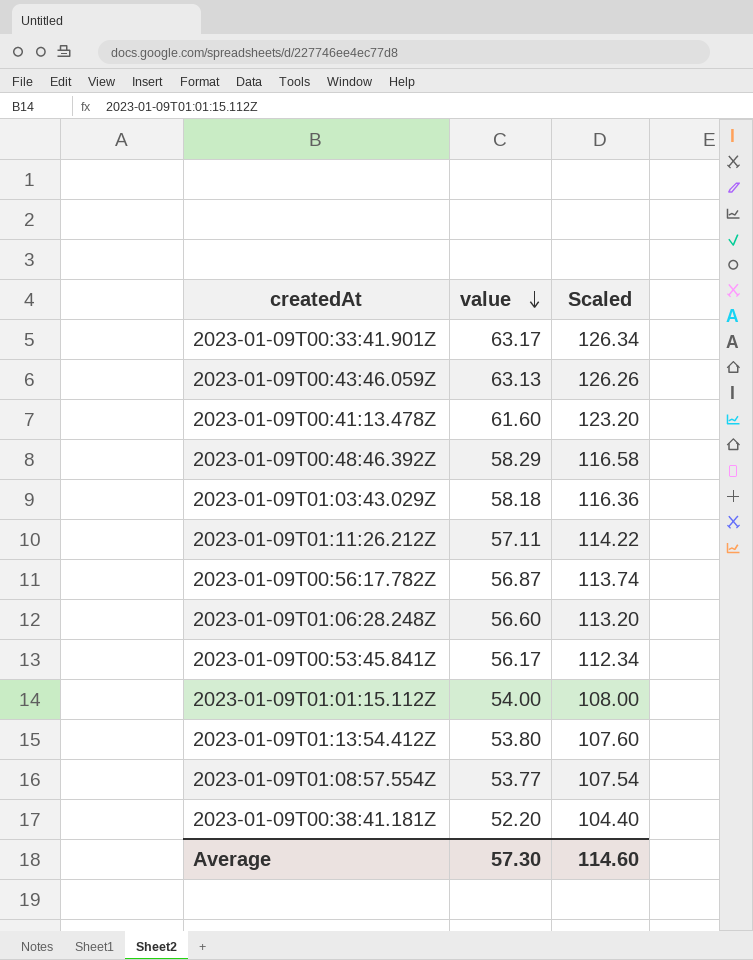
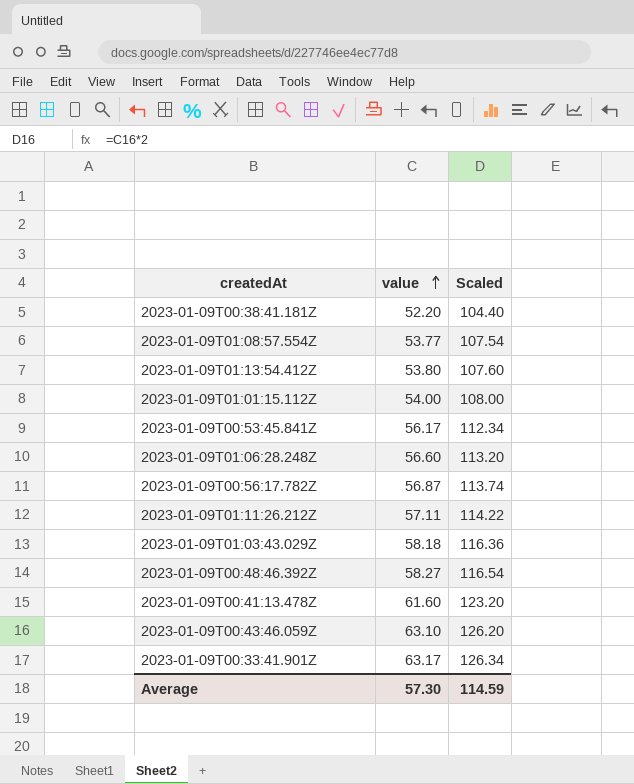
row order: value descending -> value ascending
2023-01-09T00:48:46.392Z | value: 58.29 -> 58.27
2023-01-09T00:48:46.392Z | Scaled: 116.58 -> 116.54
2023-01-09T00:43:46.059Z | value: 63.13 -> 63.10
2023-01-09T00:43:46.059Z | Scaled: 126.26 -> 126.20
Average | Scaled: 114.60 -> 114.59

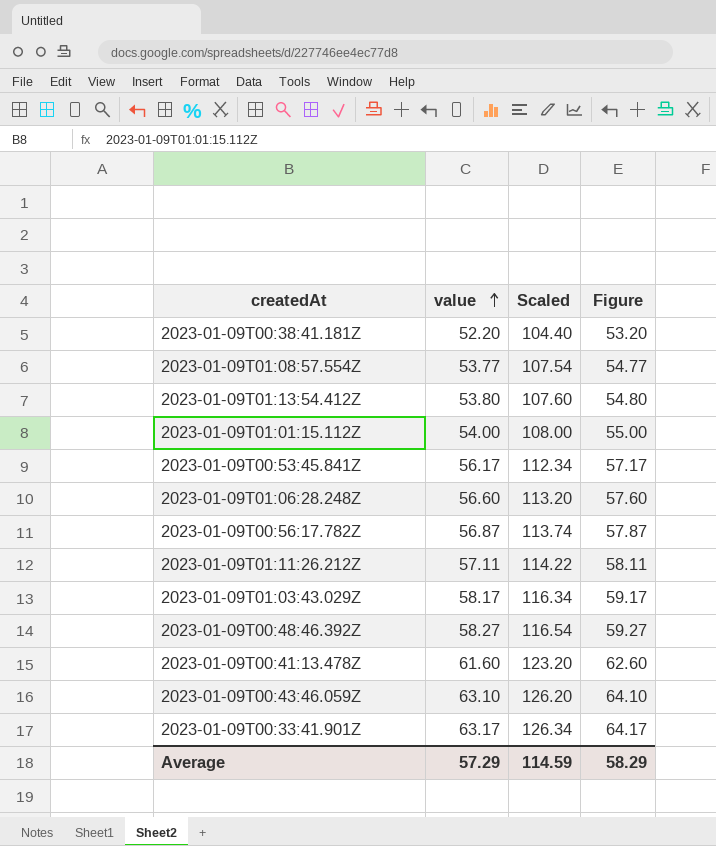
column Figure | formula: none -> [value] + 1
2023-01-09T01:03:43.029Z | value: 58.18 -> 58.17
2023-01-09T01:03:43.029Z | Scaled: 116.36 -> 116.34
Average | value: 57.30 -> 57.29

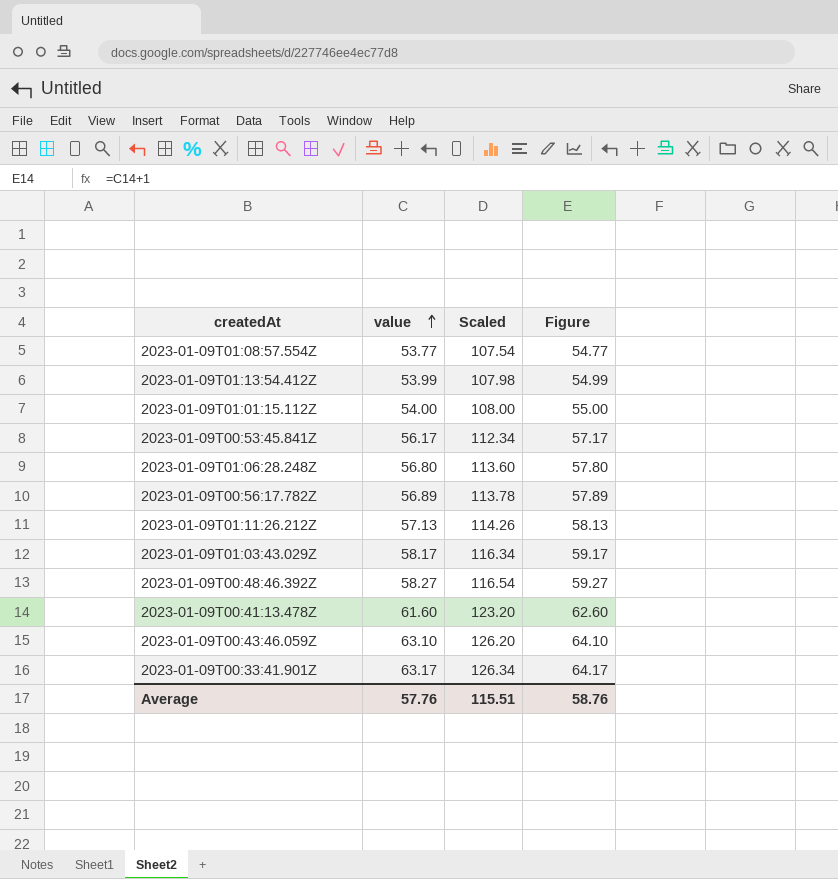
row 2023-01-09T00:38:41.181Z: 52.20 | 104.40 | 53.20 -> none
2023-01-09T01:13:54.412Z | value: 53.80 -> 53.99
2023-01-09T01:13:54.412Z | Scaled: 107.60 -> 107.98
2023-01-09T01:13:54.412Z | Figure: 54.80 -> 54.99
2023-01-09T01:06:28.248Z | value: 56.60 -> 56.80
2023-01-09T01:06:28.248Z | Scaled: 113.20 -> 113.60
2023-01-09T01:06:28.248Z | Figure: 57.60 -> 57.80
2023-01-09T00:56:17.782Z | value: 56.87 -> 56.89
2023-01-09T00:56:17.782Z | Scaled: 113.74 -> 113.78
2023-01-09T00:56:17.782Z | Figure: 57.87 -> 57.89
2023-01-09T01:11:26.212Z | value: 57.11 -> 57.13
2023-01-09T01:11:26.212Z | Scaled: 114.22 -> 114.26
2023-01-09T01:11:26.212Z | Figure: 58.11 -> 58.13
Average | value: 57.29 -> 57.76
Average | Scaled: 114.59 -> 115.51
Average | Figure: 58.29 -> 58.76

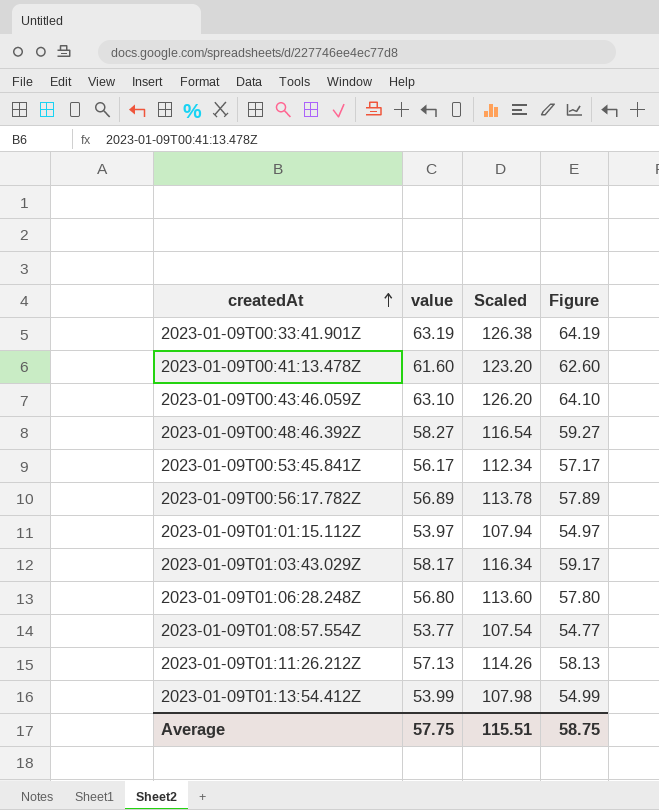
row order: value ascending -> createdAt ascending
2023-01-09T00:33:41.901Z | value: 63.17 -> 63.19
2023-01-09T00:33:41.901Z | Scaled: 126.34 -> 126.38
2023-01-09T00:33:41.901Z | Figure: 64.17 -> 64.19
2023-01-09T01:01:15.112Z | value: 54.00 -> 53.97
2023-01-09T01:01:15.112Z | Scaled: 108.00 -> 107.94
2023-01-09T01:01:15.112Z | Figure: 55.00 -> 54.97
Average | value: 57.76 -> 57.75
Average | Figure: 58.76 -> 58.75

